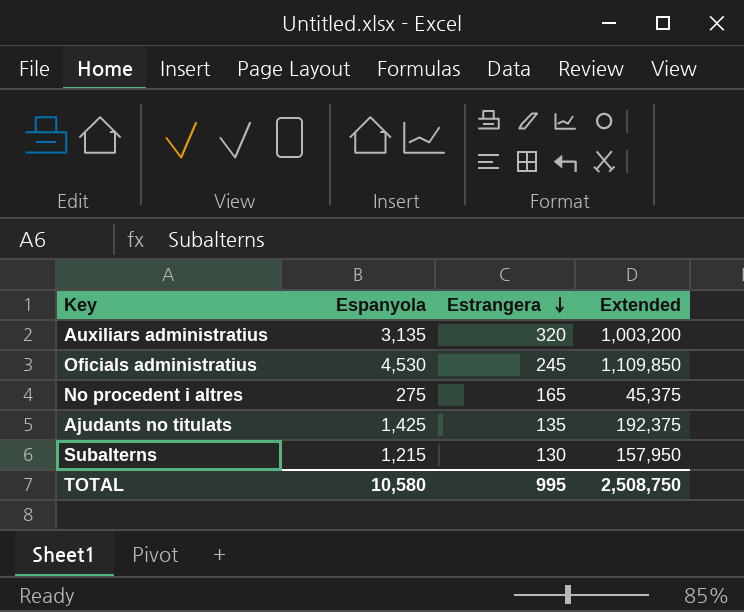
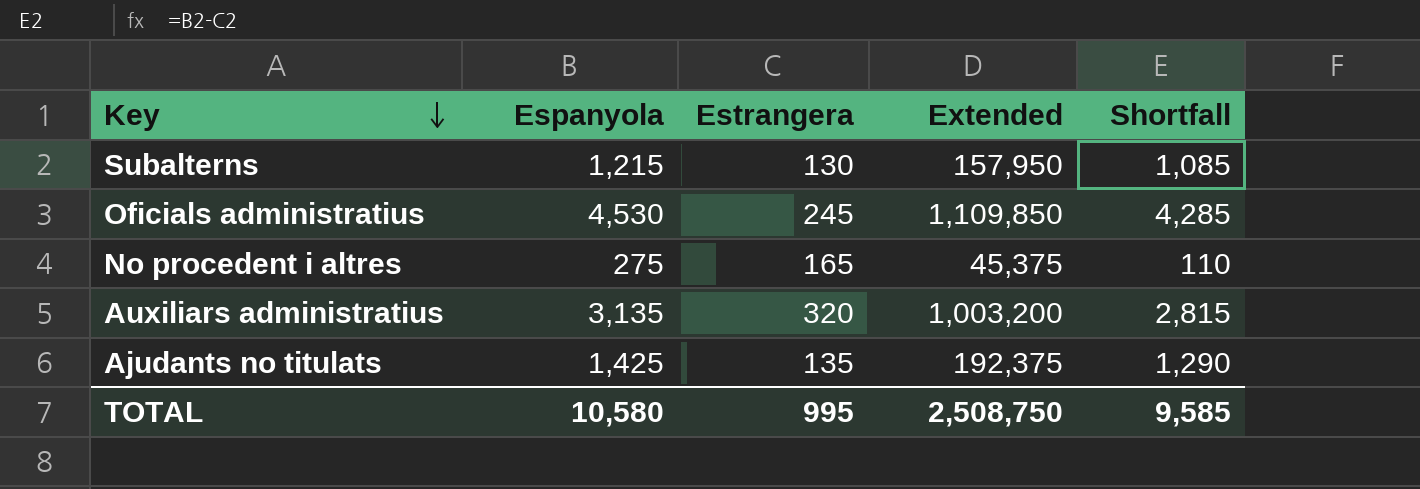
row order: Estrangera descending -> Key descending
column Shortfall | formula: none -> [Espanyola] - [Estrangera]

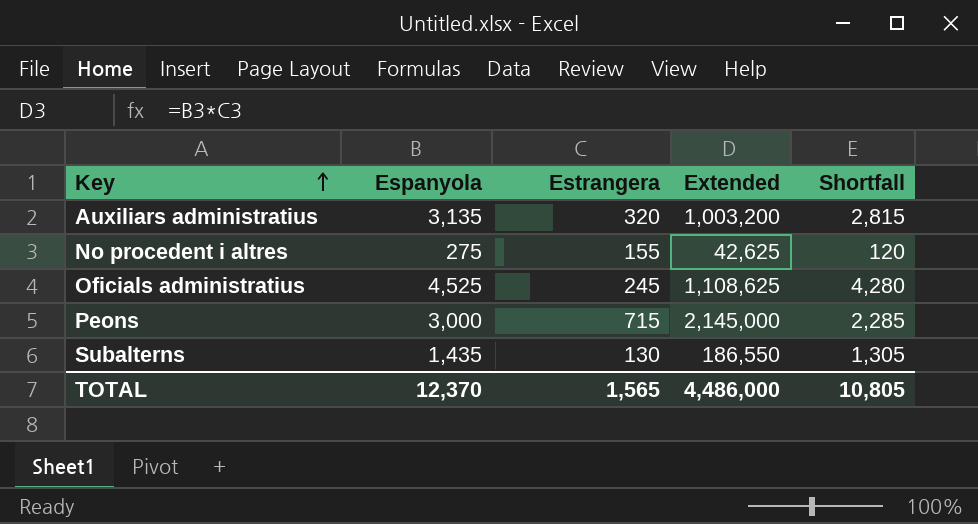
row order: Key descending -> Key ascending
row Ajudants no titulats: 1,425 | 135 | 192,375 | 1,290 -> none
No procedent i altres | Estrangera: 165 -> 155
No procedent i altres | Extended: 45,375 -> 42,625
No procedent i altres | Shortfall: 110 -> 120
Oficials administratius | Espanyola: 4,530 -> 4,525
Oficials administratius | Extended: 1,109,850 -> 1,108,625
Oficials administratius | Shortfall: 4,285 -> 4,280
row Peons: none -> 3,000 | 715 | 2,145,000 | 2,285
Subalterns | Espanyola: 1,215 -> 1,435
Subalterns | Extended: 157,950 -> 186,550
Subalterns | Shortfall: 1,085 -> 1,305
TOTAL | Espanyola: 10,580 -> 12,370
TOTAL | Estrangera: 995 -> 1,565
TOTAL | Extended: 2,508,750 -> 4,486,000
TOTAL | Shortfall: 9,585 -> 10,805

